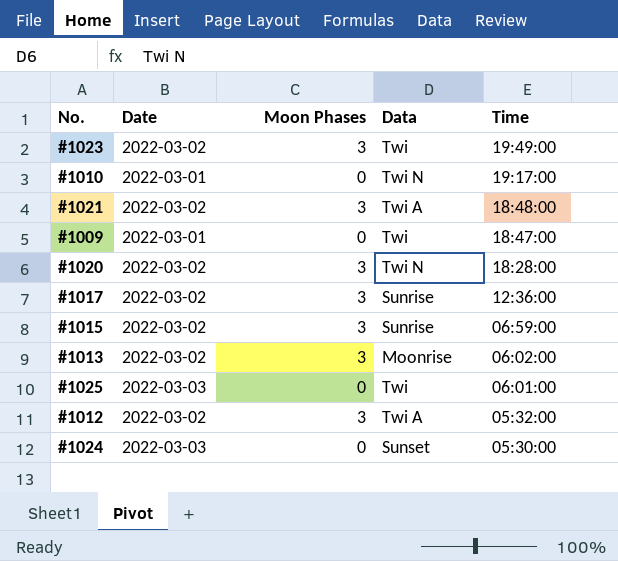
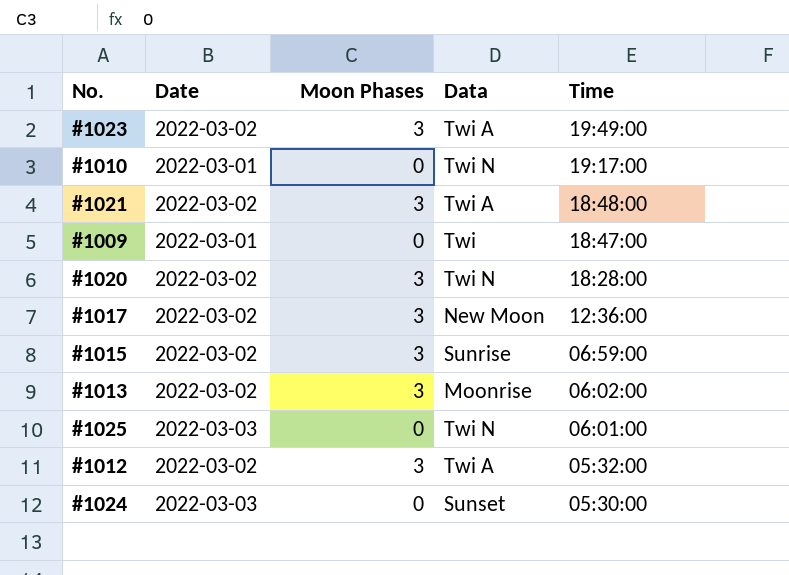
#1023 | Data: Twi -> Twi A
#1017 | Data: Sunrise -> New Moon
#1025 | Data: Twi -> Twi N

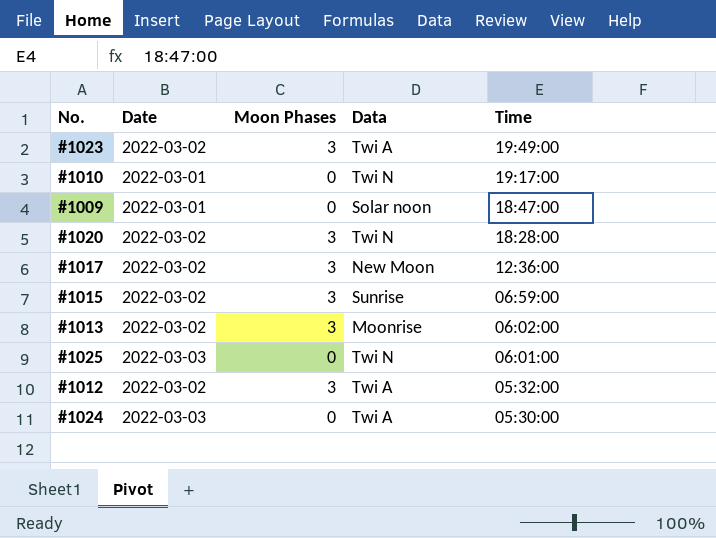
row #1021: 2022-03-02 | 3 | Twi A | 18:48:00 -> none
#1009 | Data: Twi -> Solar noon
#1024 | Data: Sunset -> Twi A

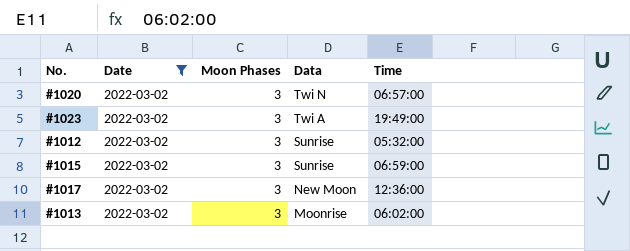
filter: none -> Date = 2022-03-02
row order: Time descending -> Data descending
#1020 | Time: 18:28:00 -> 06:57:00
#1012 | Data: Twi A -> Sunrise

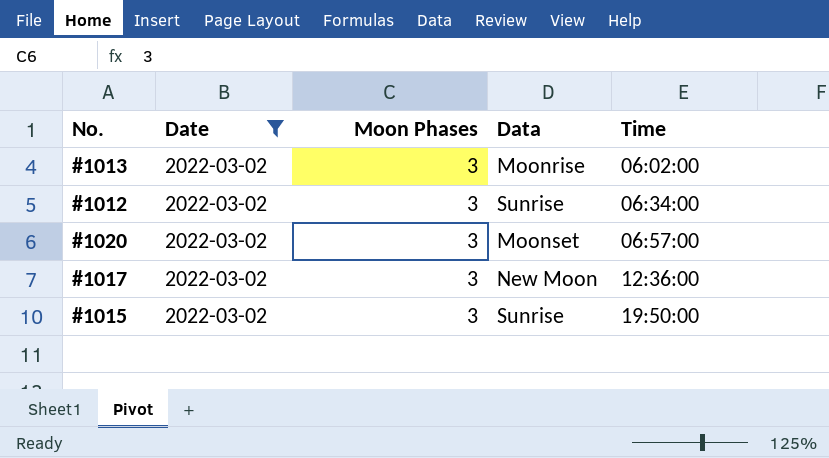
row order: Data descending -> Time ascending
row #1023: 2022-03-02 | 3 | Twi A | 19:49:00 -> none
#1012 | Time: 05:32:00 -> 06:34:00
#1020 | Data: Twi N -> Moonset
#1015 | Time: 06:59:00 -> 19:50:00

